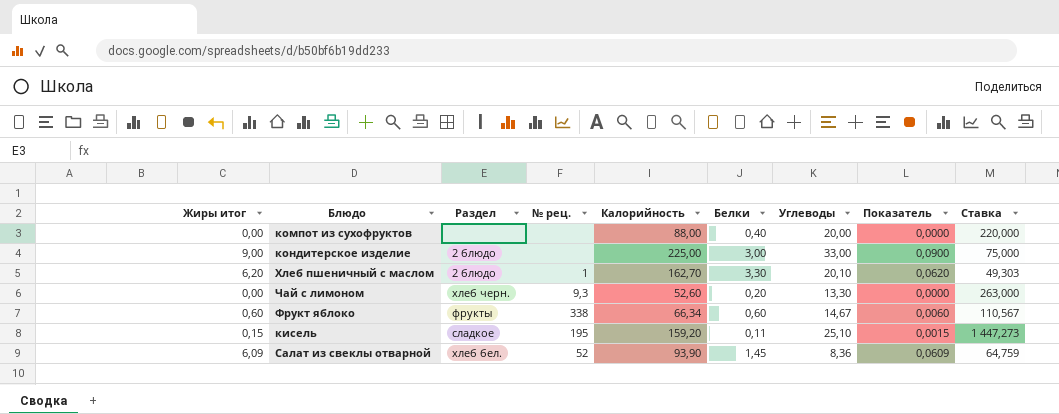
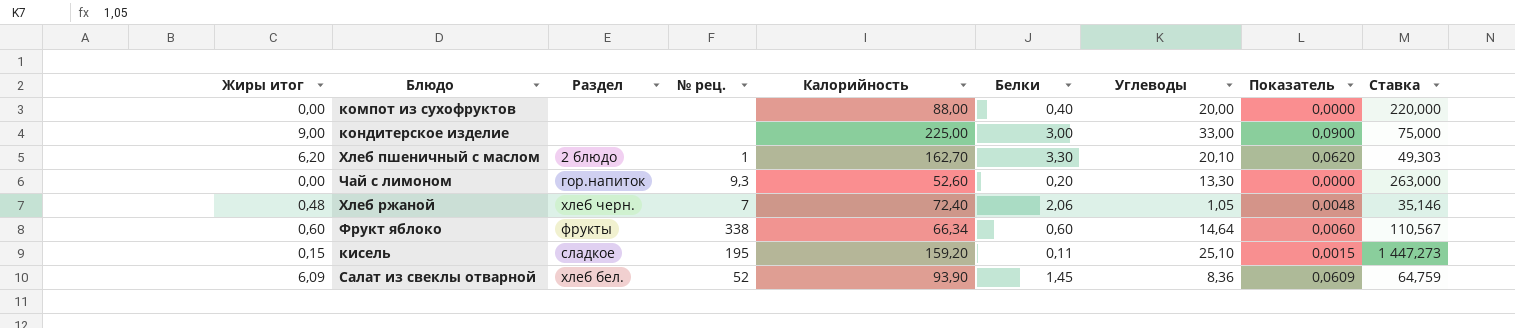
кондитерское изделие | Раздел: 2 блюдо -> none
Чай с лимоном | Раздел: хлеб черн. -> гор.напиток
row Хлеб ржаной: none -> 0,48 | хлеб черн. | 7 | 72,40 | 2,06 | 1,05 | 0,0048 | 35,146
Фрукт яблоко | Углеводы: 14,67 -> 14,64

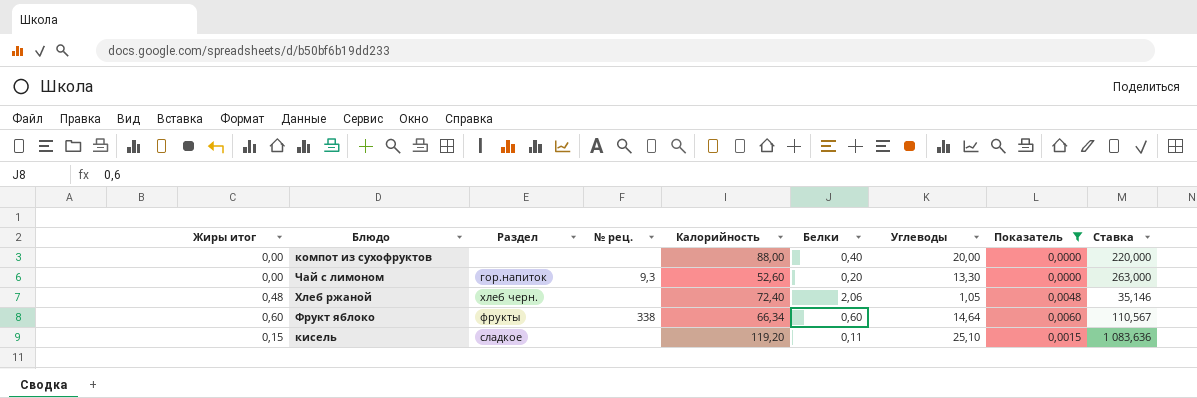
filter: none -> Показатель <= 0,0060
Хлеб ржаной | № рец.: 7 -> none
кисель | № рец.: 195 -> none
кисель | Калорийность: 159,20 -> 119,20
кисель | Ставка: 1 447,273 -> 1 083,636

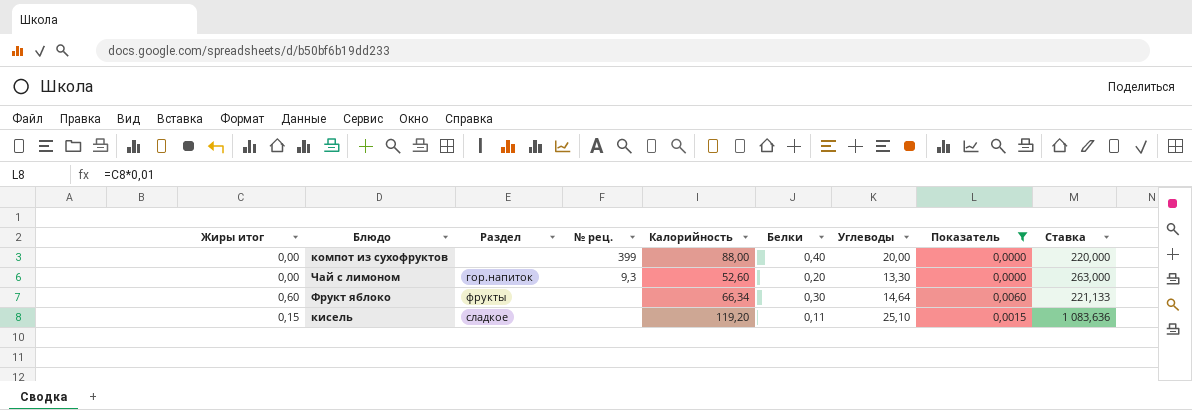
row Хлеб ржаной: 0,48 | хлеб черн. | none | 72,40 | 2,06 | 1,05 | 0,0048 | 35,146 -> none
компот из сухофруктов | № рец.: none -> 399
Фрукт яблоко | № рец.: 338 -> none
Фрукт яблоко | Белки: 0,60 -> 0,30
Фрукт яблоко | Ставка: 110,567 -> 221,133

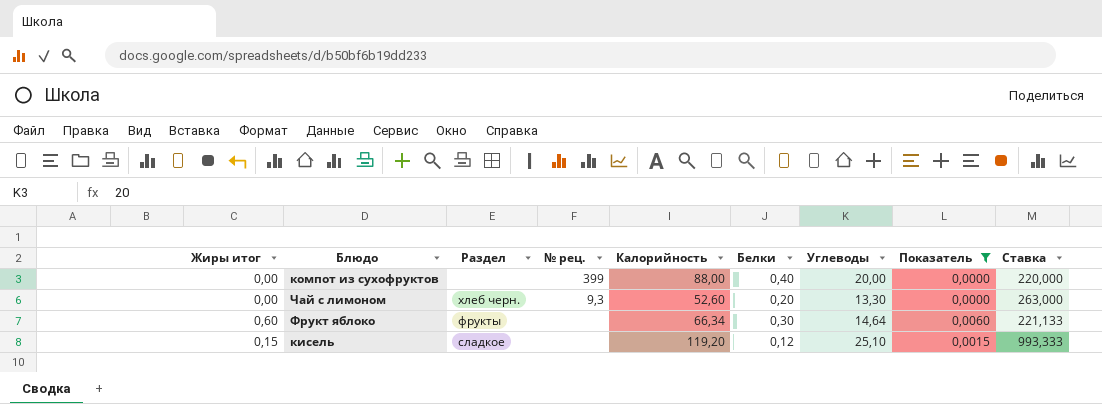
Чай с лимоном | Раздел: гор.напиток -> хлеб черн.
кисель | Белки: 0,11 -> 0,12
кисель | Ставка: 1 083,636 -> 993,333

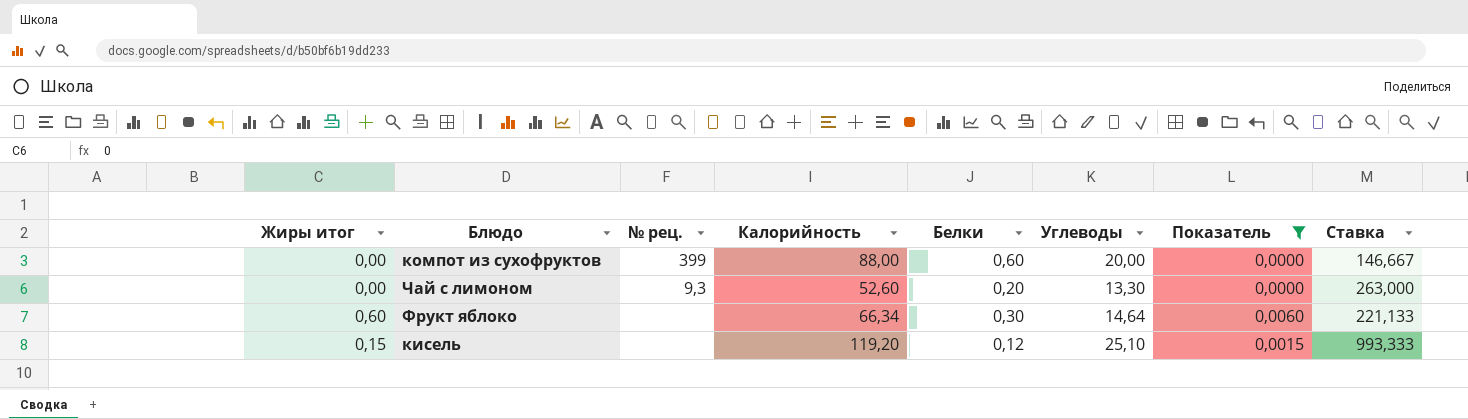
column Раздел | position: 3 -> none
компот из сухофруктов | Белки: 0,40 -> 0,60
компот из сухофруктов | Ставка: 220,000 -> 146,667

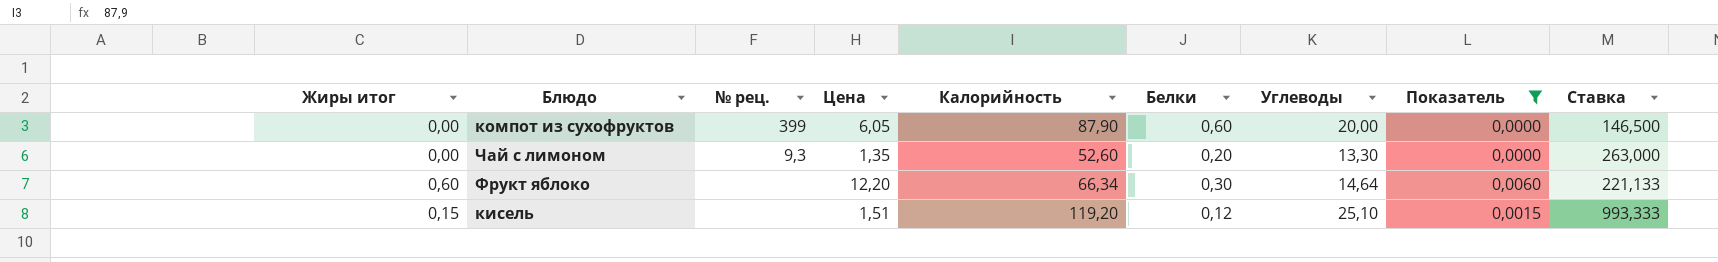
column Цена | position: none -> 4
компот из сухофруктов | Калорийность: 88,00 -> 87,90
компот из сухофруктов | Ставка: 146,667 -> 146,500

